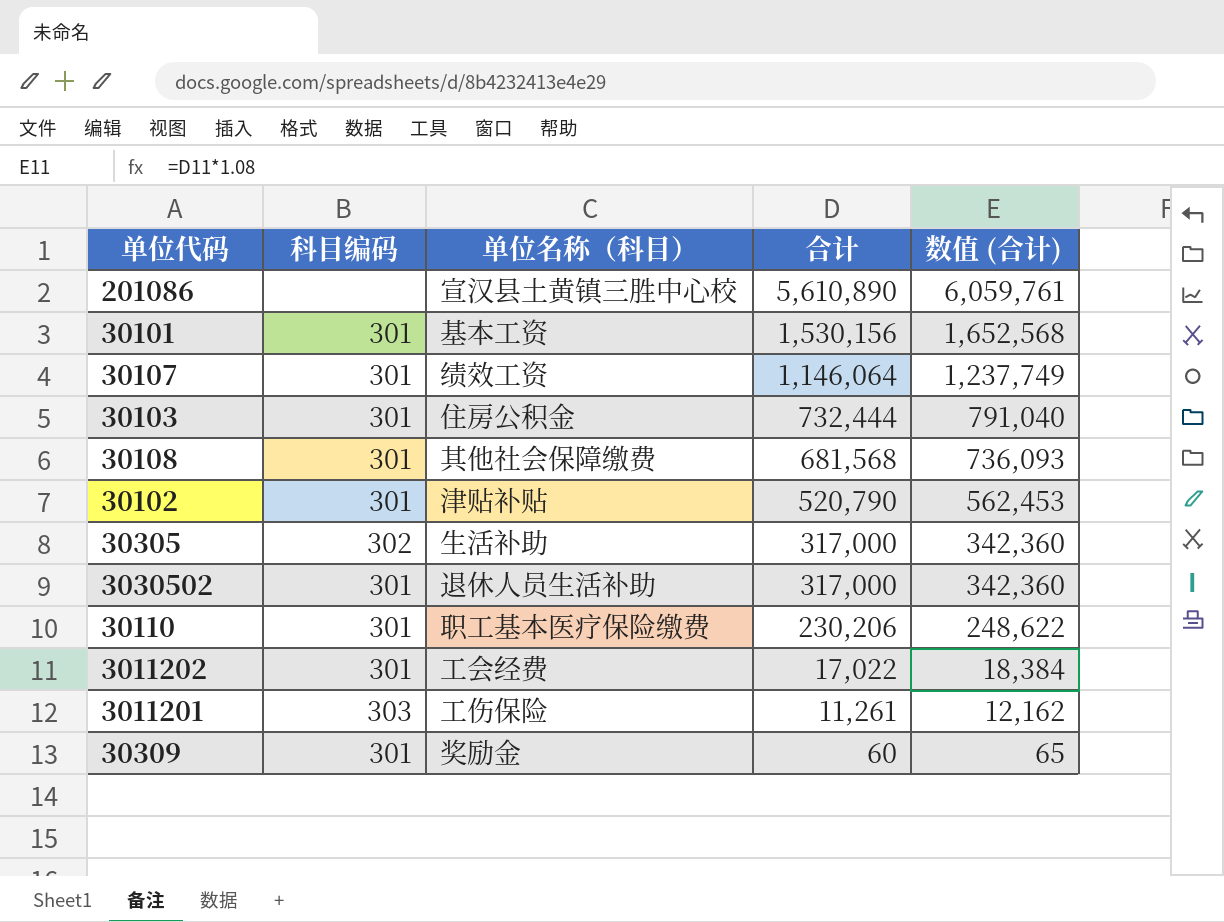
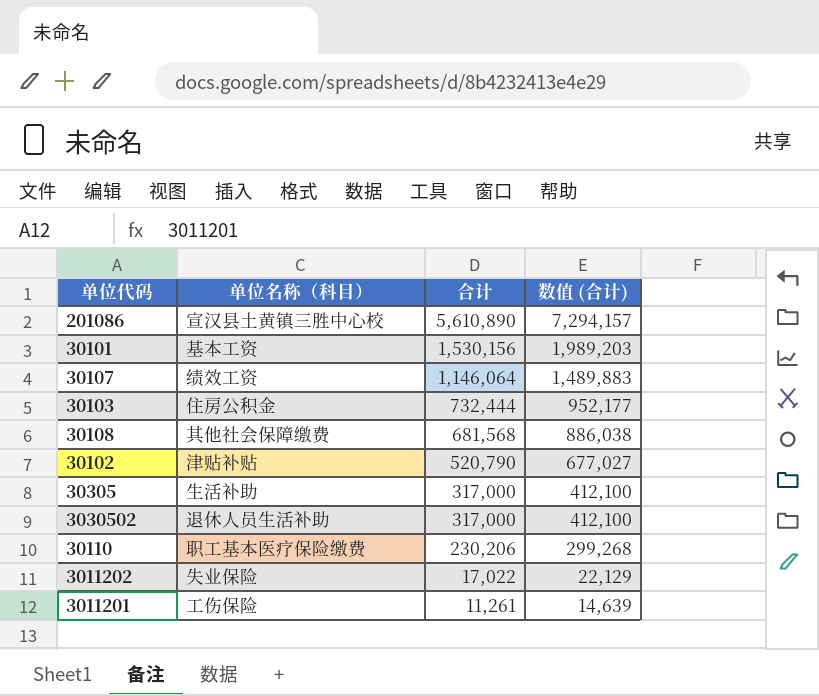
column 科目编码 | position: 2 -> none
column 数值 (合计) | formula: [合计] * 1.08 -> [合计] * 1.3
row 30309: 301 | 奖励金 | 60 | 65 -> none
3011202 | 单位名称（科目）: 工会经费 -> 失业保险

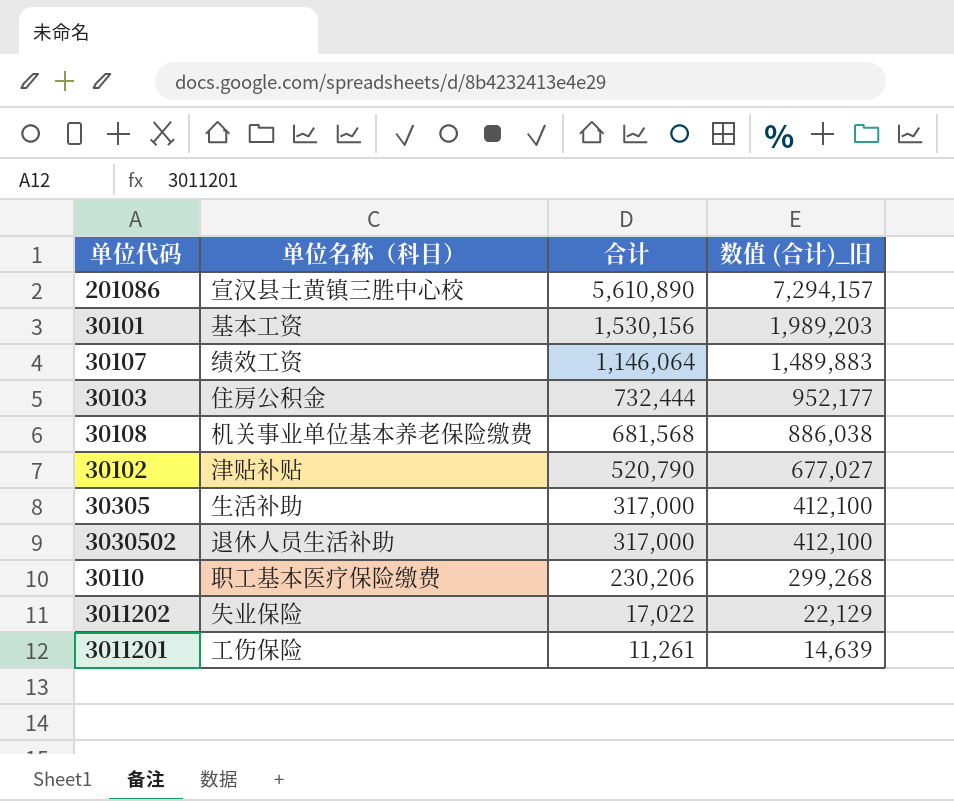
column name: 数值 (合计) -> 数值 (合计)_旧
30108 | 单位名称（科目）: 其他社会保障缴费 -> 机关事业单位基本养老保险缴费

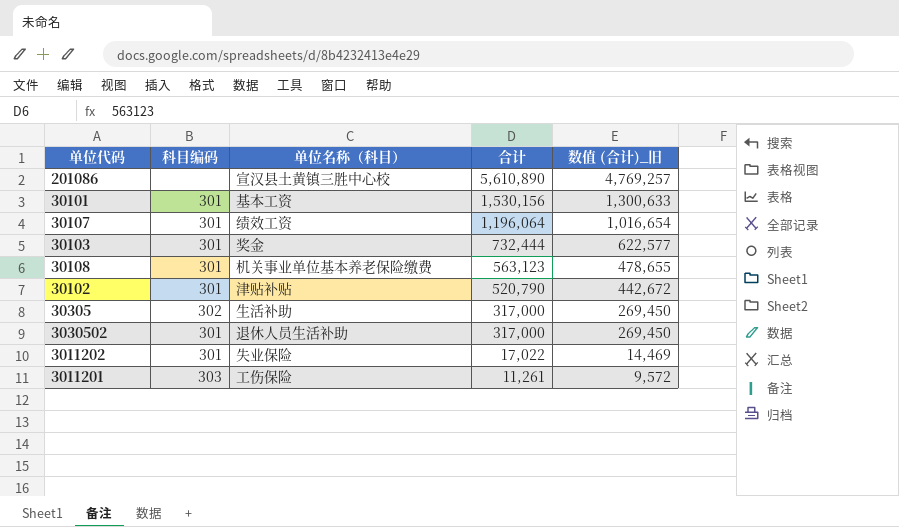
column 科目编码 | position: none -> 2
column 数值 (合计)_旧 | formula: [合计] * 1.3 -> [合计] * 0.85
row 30110: 职工基本医疗保险缴费 | 230,206 | 299,268 -> none
30107 | 合计: 1,146,064 -> 1,196,064
30103 | 单位名称（科目）: 住房公积金 -> 奖金
30108 | 合计: 681,568 -> 563,123

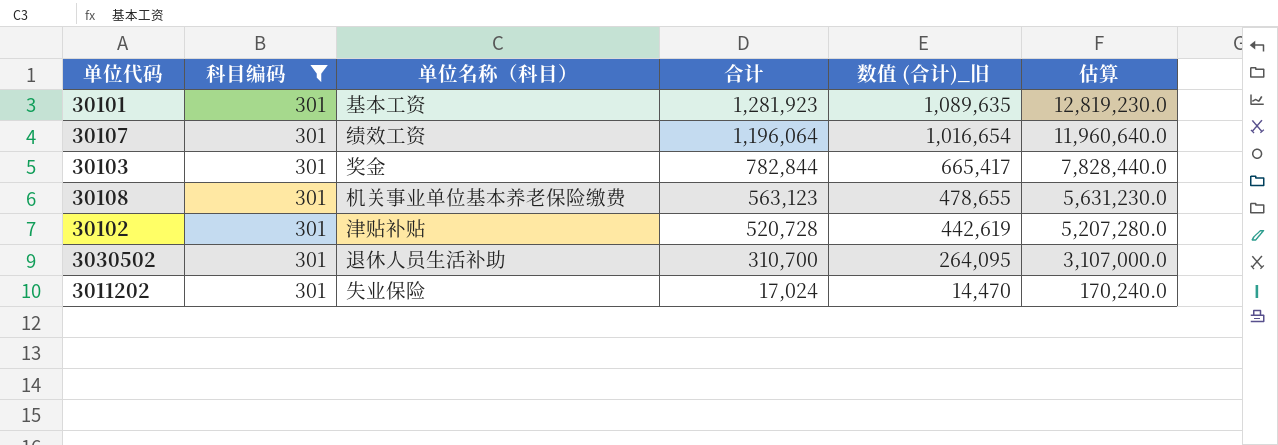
filter: none -> 科目编码 = 301
column 估算 | formula: none -> [合计] * 10
30101 | 合计: 1,530,156 -> 1,281,923
30101 | 数值 (合计)_旧: 1,300,633 -> 1,089,635
30103 | 合计: 732,444 -> 782,844
30103 | 数值 (合计)_旧: 622,577 -> 665,417
30102 | 合计: 520,790 -> 520,728
30102 | 数值 (合计)_旧: 442,672 -> 442,619
3030502 | 合计: 317,000 -> 310,700
3030502 | 数值 (合计)_旧: 269,450 -> 264,095
3011202 | 合计: 17,022 -> 17,024
3011202 | 数值 (合计)_旧: 14,469 -> 14,470

